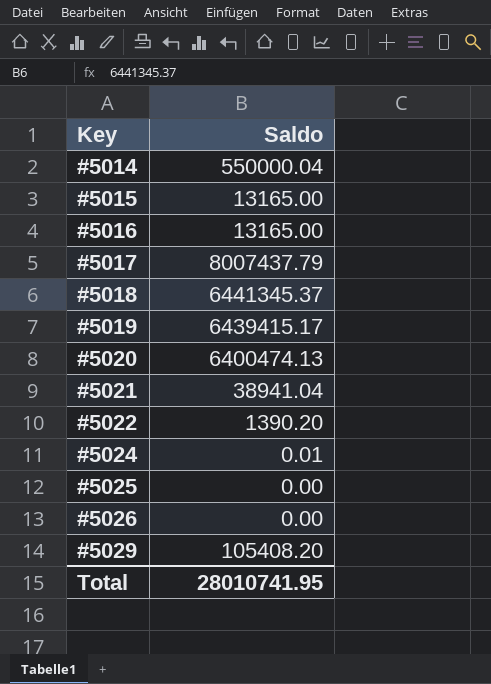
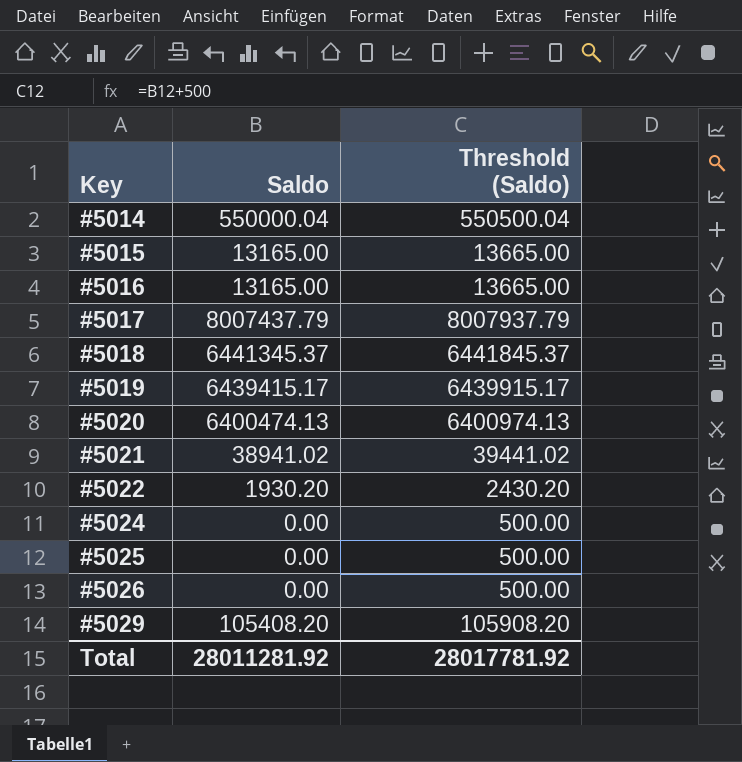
column Threshold (Saldo) | formula: none -> [Saldo] + 500
#5021 | Saldo: 38941.04 -> 38941.02
#5022 | Saldo: 1390.20 -> 1930.20
#5024 | Saldo: 0.01 -> 0.00
Total | Saldo: 28010741.95 -> 28011281.92

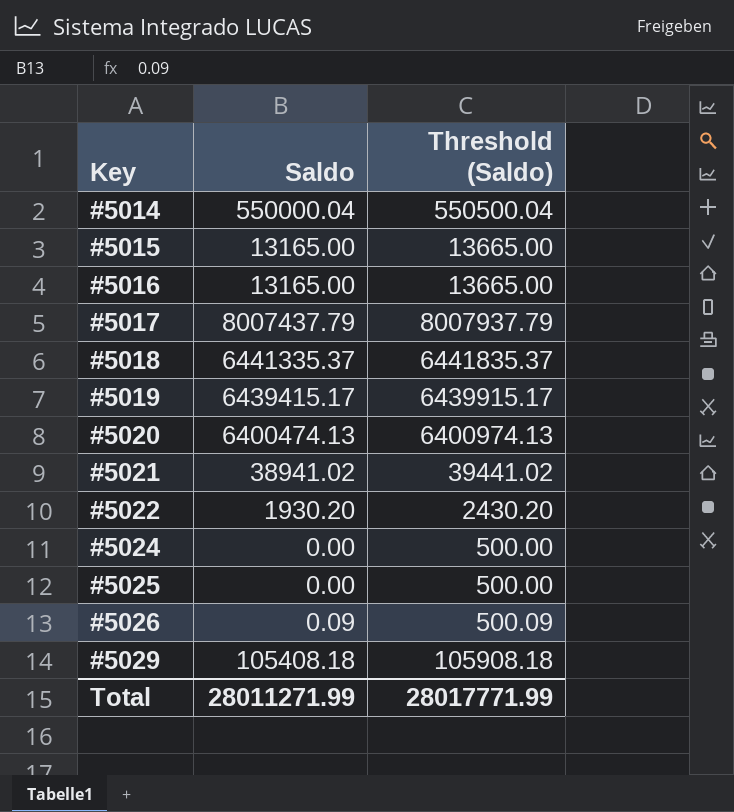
#5018 | Saldo: 6441345.37 -> 6441335.37
#5018 | Threshold (Saldo): 6441845.37 -> 6441835.37
#5026 | Saldo: 0.00 -> 0.09
#5026 | Threshold (Saldo): 500.00 -> 500.09
#5029 | Saldo: 105408.20 -> 105408.18
#5029 | Threshold (Saldo): 105908.20 -> 105908.18
Total | Saldo: 28011281.92 -> 28011271.99
Total | Threshold (Saldo): 28017781.92 -> 28017771.99

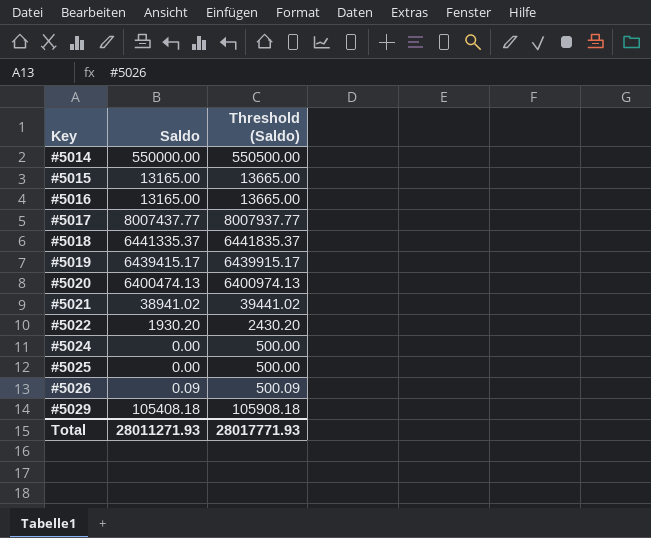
#5014 | Saldo: 550000.04 -> 550000.00
#5014 | Threshold (Saldo): 550500.04 -> 550500.00
#5017 | Saldo: 8007437.79 -> 8007437.77
#5017 | Threshold (Saldo): 8007937.79 -> 8007937.77
Total | Saldo: 28011271.99 -> 28011271.93
Total | Threshold (Saldo): 28017771.99 -> 28017771.93

